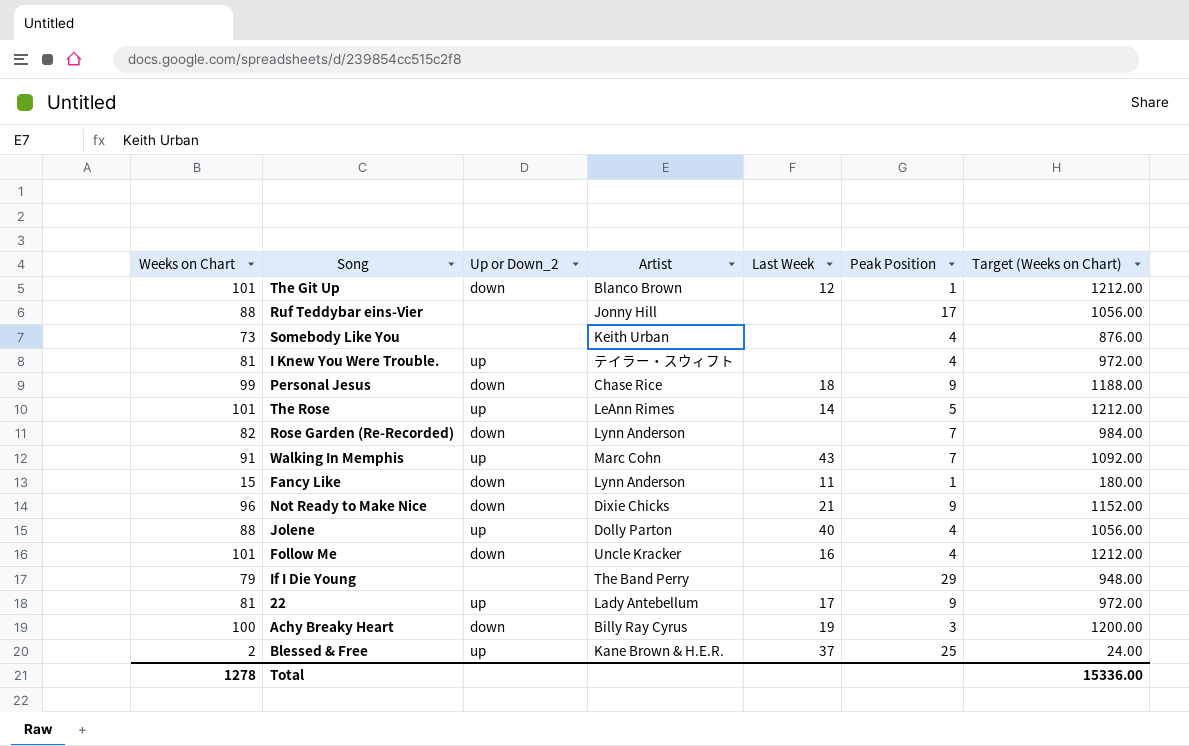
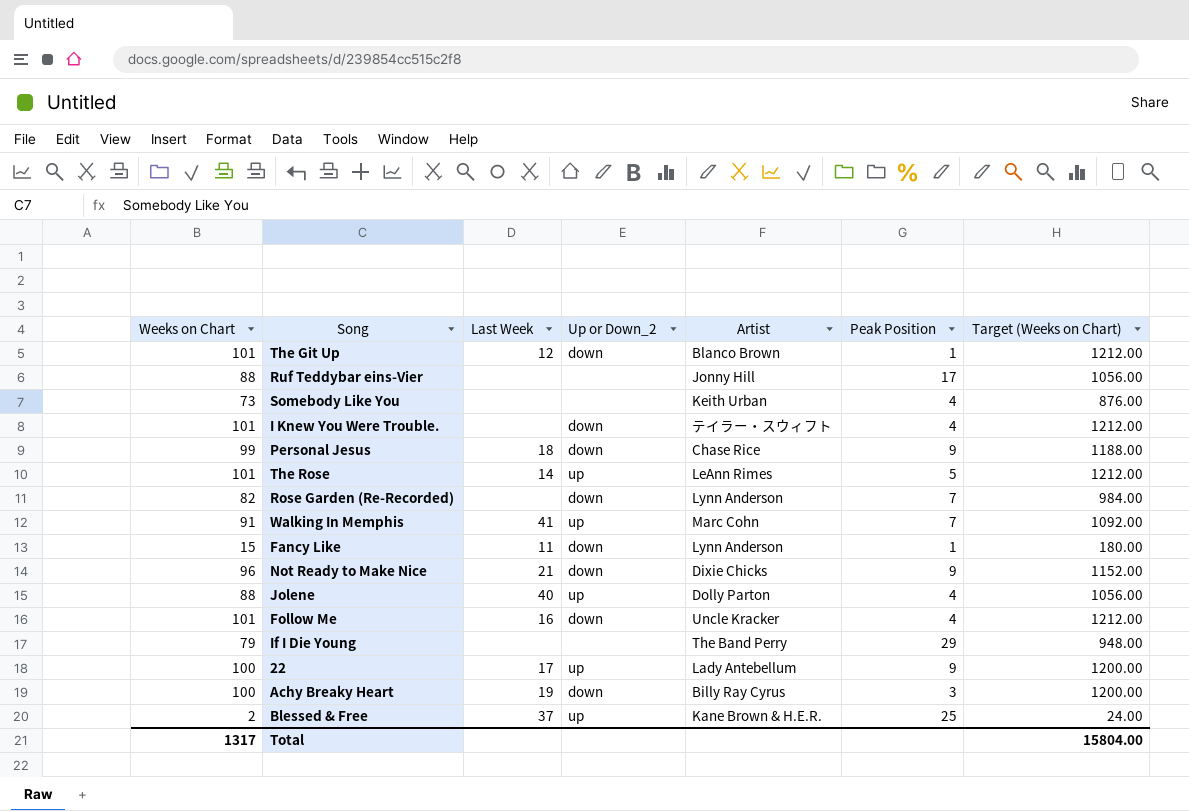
column Last Week | position: 5 -> 3
I Knew You Were Trouble. | Weeks on Chart: 81 -> 101
I Knew You Were Trouble. | Up or Down_2: up -> down
I Knew You Were Trouble. | Target (Weeks on Chart): 972.00 -> 1212.00
Walking In Memphis | Last Week: 43 -> 41
22 | Weeks on Chart: 81 -> 100
22 | Target (Weeks on Chart): 972.00 -> 1200.00
Total | Weeks on Chart: 1278 -> 1317
Total | Target (Weeks on Chart): 15336.00 -> 15804.00

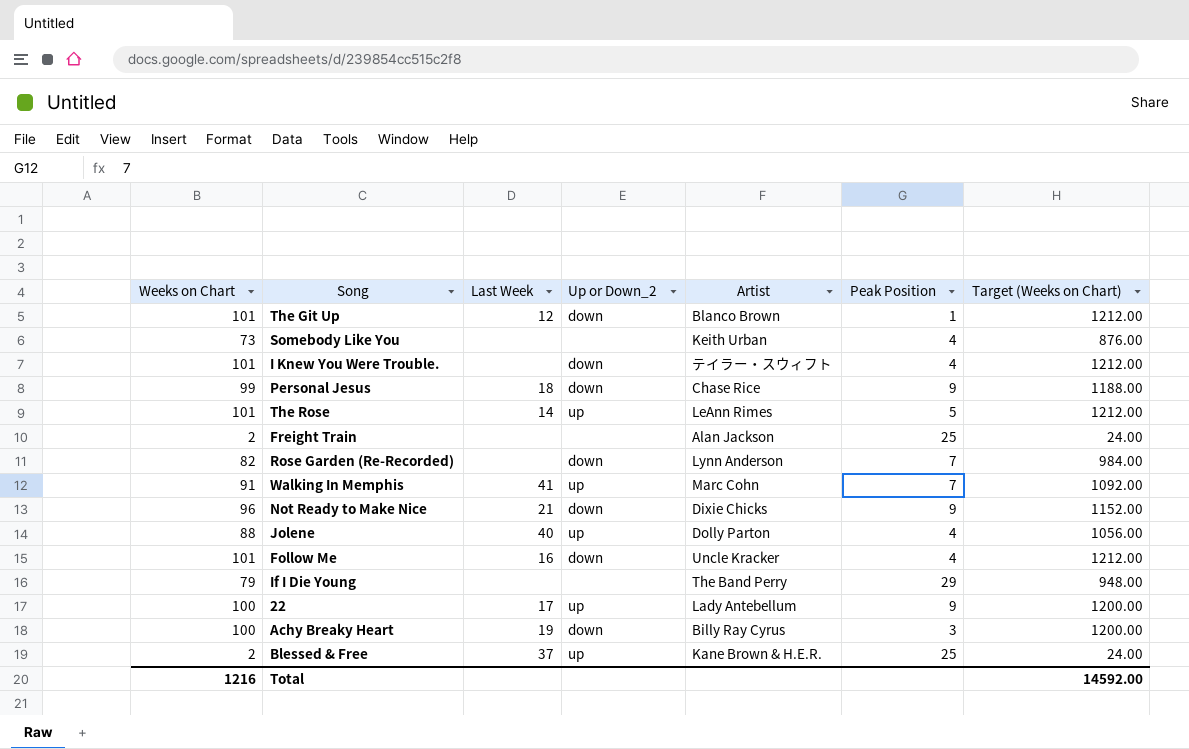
row Ruf Teddybar eins-Vier: 88 | none | none | Jonny Hill | 17 | 1056.00 -> none
row Fancy Like: 15 | 11 | down | Lynn Anderson | 1 | 180.00 -> none
row Freight Train: none -> 2 | none | none | Alan Jackson | 25 | 24.00
Total | Weeks on Chart: 1317 -> 1216
Total | Target (Weeks on Chart): 15804.00 -> 14592.00

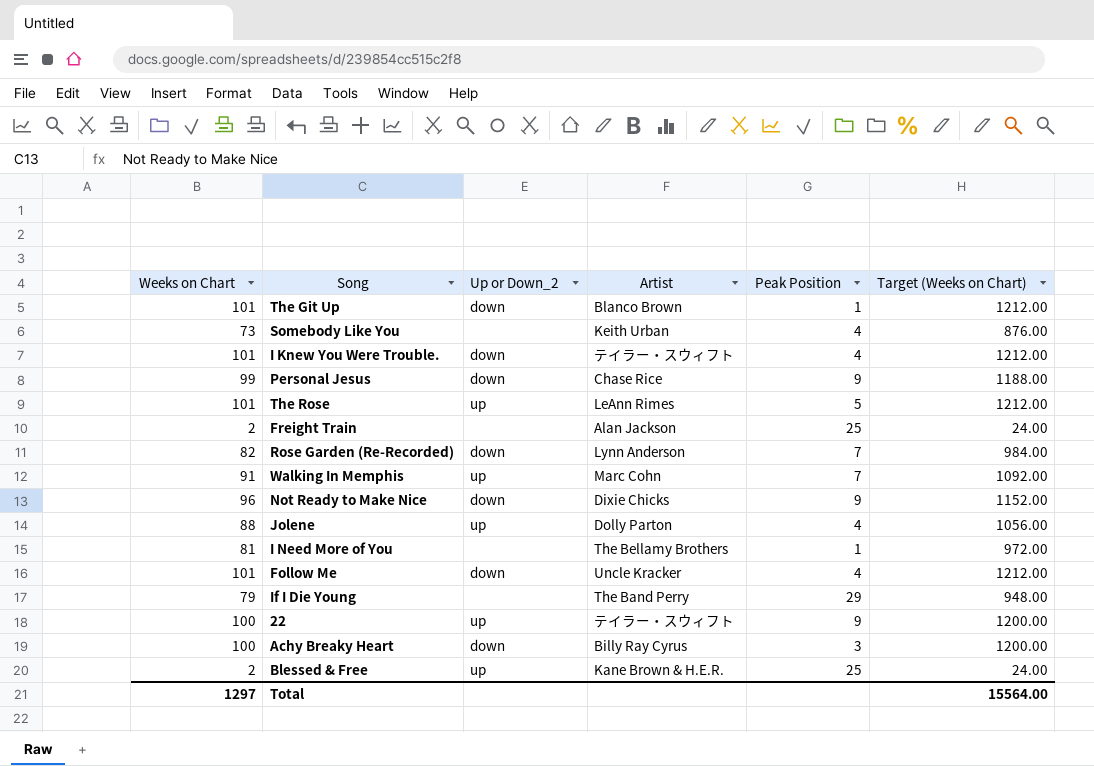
column Last Week | position: 3 -> none
row I Need More of You: none -> 81 | none | The Bellamy Brothers | 1 | 972.00
22 | Artist: Lady Antebellum -> テイラー・スウィフト
Total | Weeks on Chart: 1216 -> 1297
Total | Target (Weeks on Chart): 14592.00 -> 15564.00

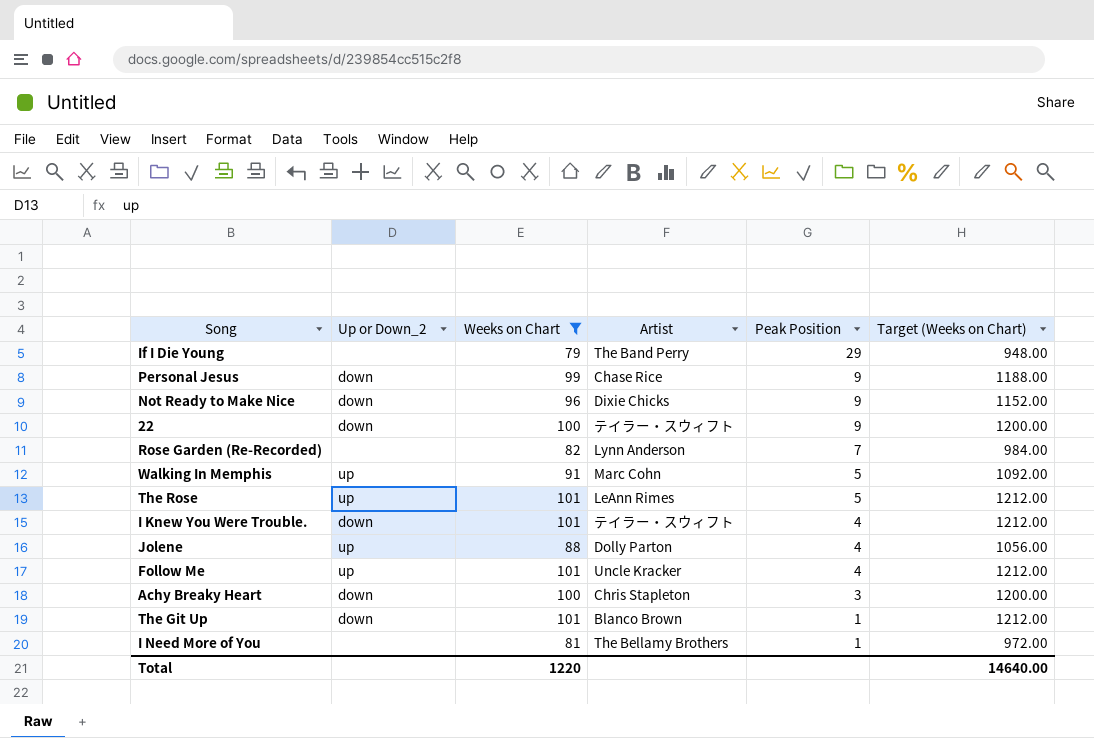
filter: none -> Weeks on Chart >= 79
row order: none -> Peak Position descending
column Weeks on Chart | position: 1 -> 3
22 | Up or Down_2: up -> down
Rose Garden (Re-Recorded) | Up or Down_2: down -> none
Walking In Memphis | Peak Position: 7 -> 5
Follow Me | Up or Down_2: down -> up
Achy Breaky Heart | Artist: Billy Ray Cyrus -> Chris Stapleton
Total | Weeks on Chart: 1297 -> 1220
Total | Target (Weeks on Chart): 15564.00 -> 14640.00

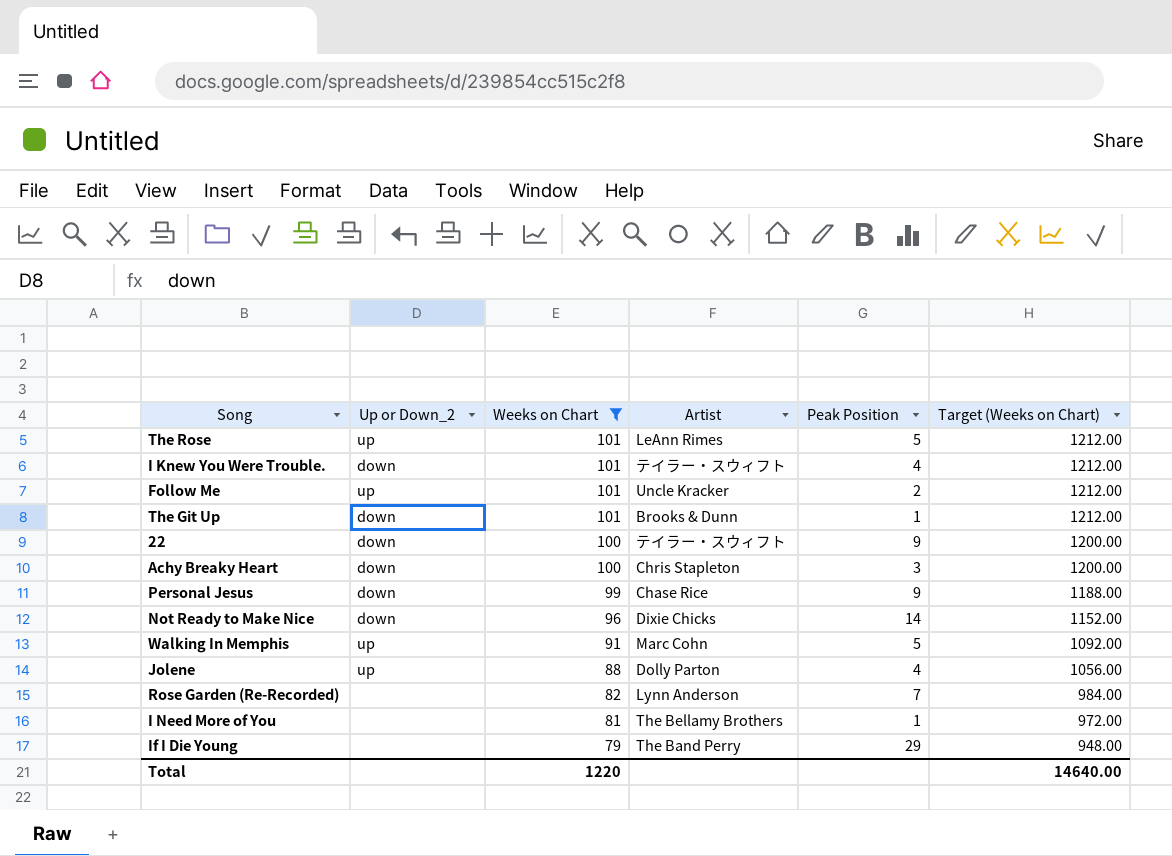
row order: Peak Position descending -> Weeks on Chart descending
Follow Me | Peak Position: 4 -> 2
The Git Up | Artist: Blanco Brown -> Brooks & Dunn
Not Ready to Make Nice | Peak Position: 9 -> 14

